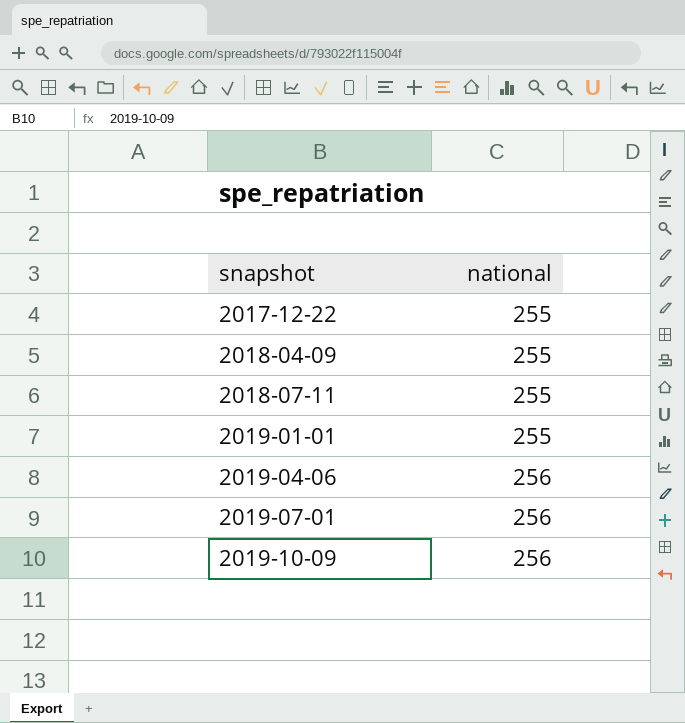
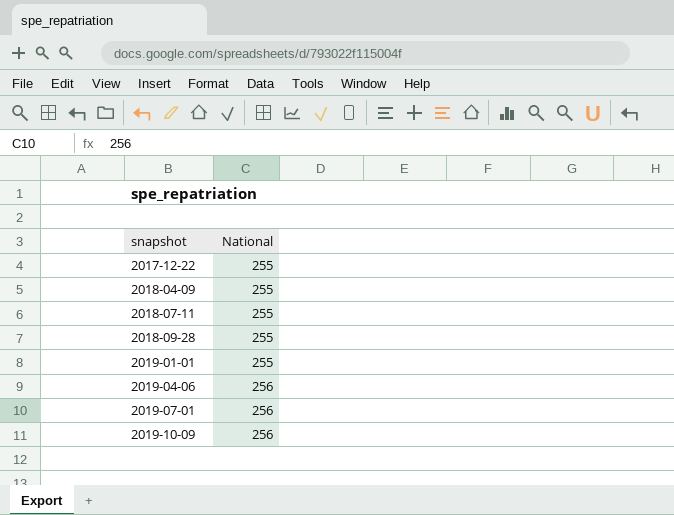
column name: national -> National
row 2018-09-28: none -> 255

